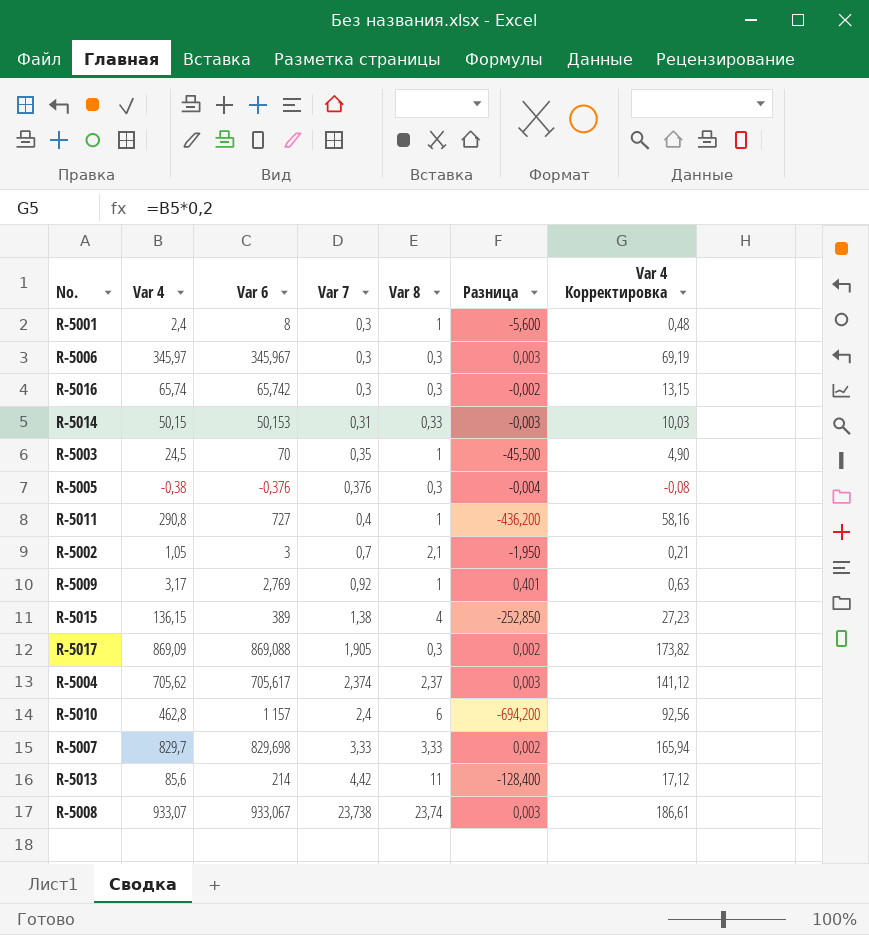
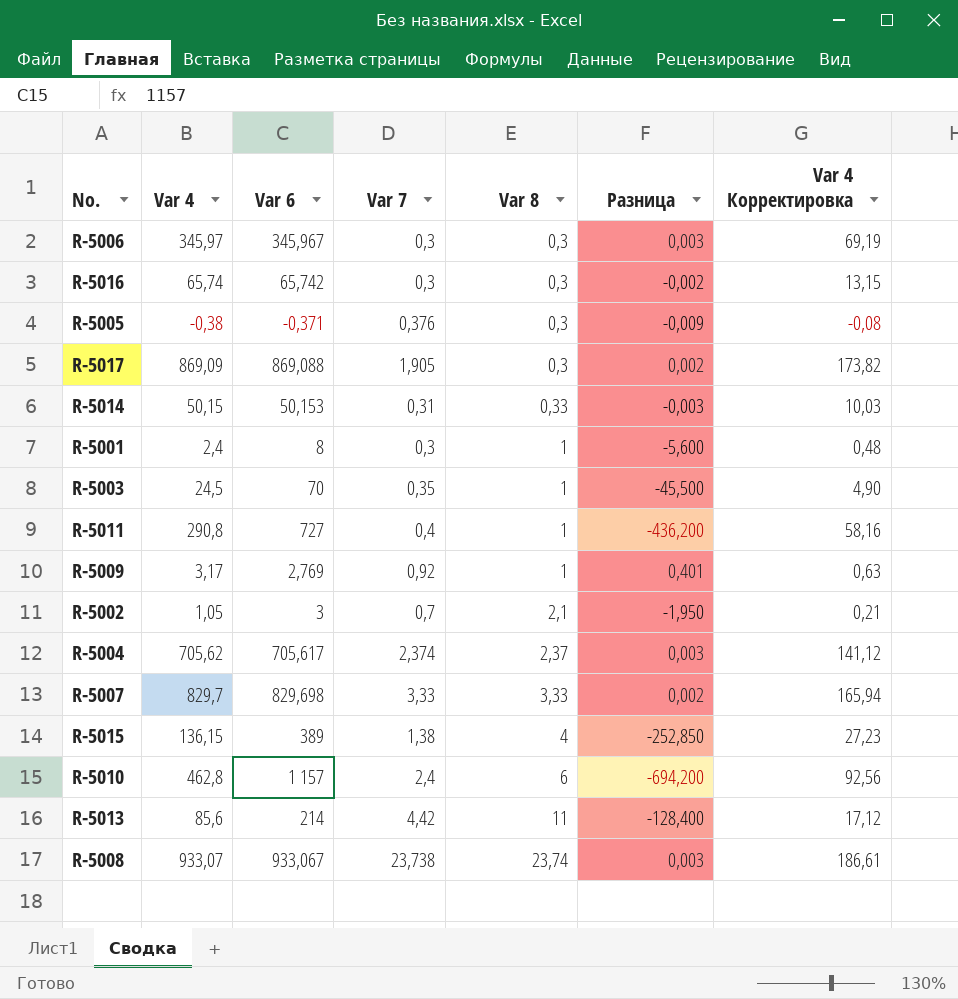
row order: Var 7 ascending -> Var 8 ascending
R-5005 | Var 6: -0,376 -> -0,371
R-5005 | Разница: -0,004 -> -0,009

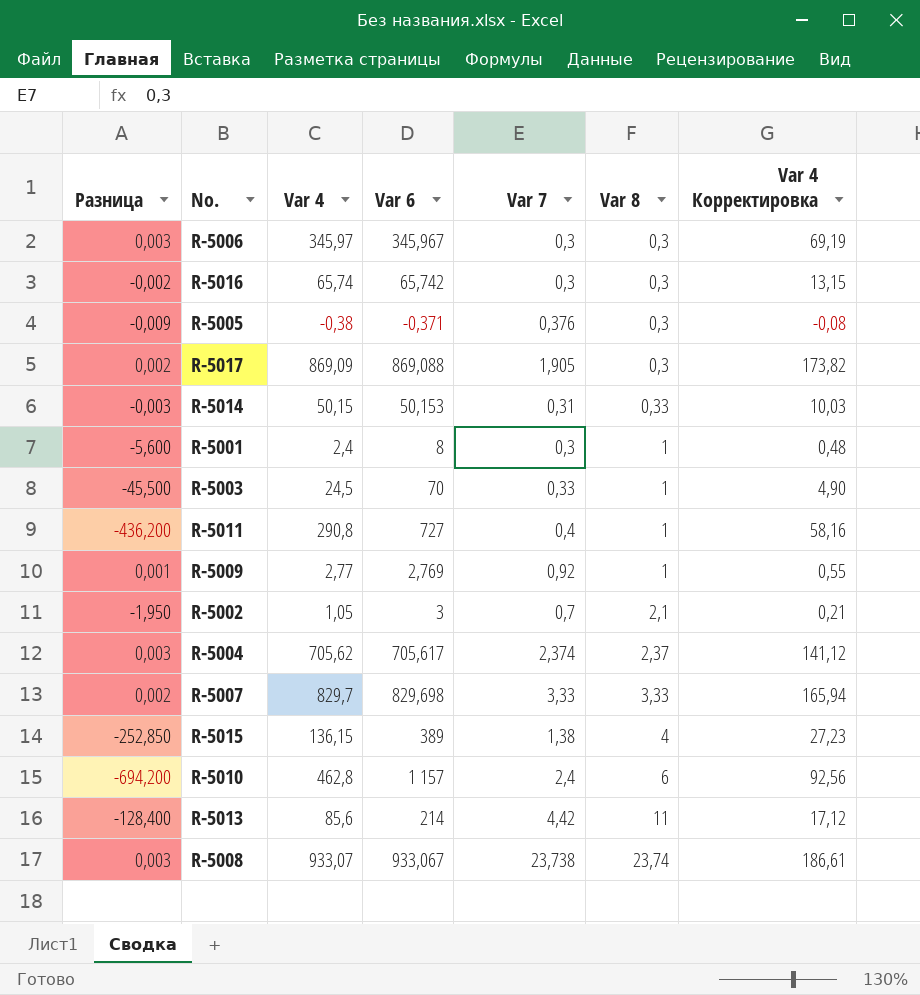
column Разница | position: 6 -> 1
R-5003 | Var 7: 0,35 -> 0,33
R-5009 | Разница: 0,401 -> 0,001
R-5009 | Var 4: 3,17 -> 2,77
R-5009 | Var 4 Корректировка: 0,63 -> 0,55

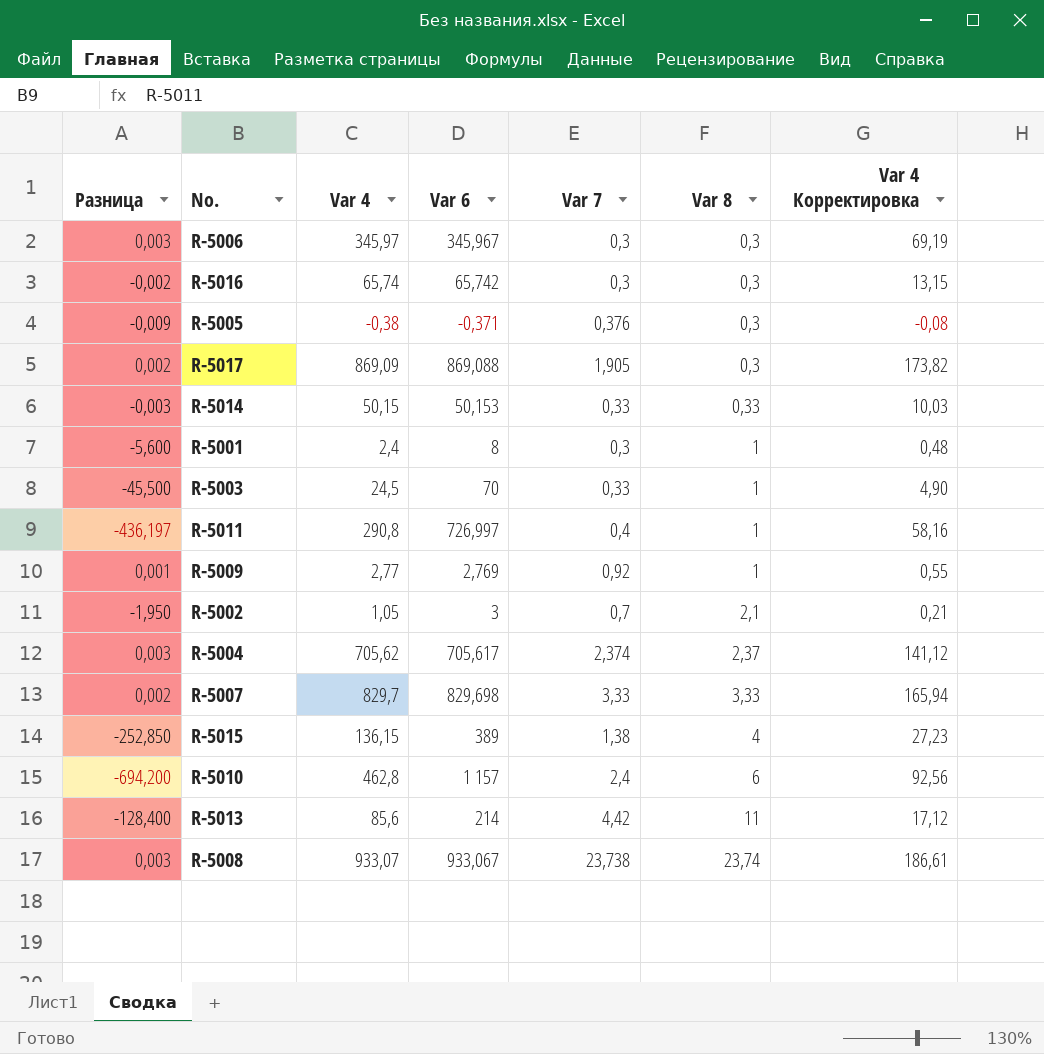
R-5014 | Var 7: 0,31 -> 0,33
R-5011 | Разница: -436,200 -> -436,197
R-5011 | Var 6: 727 -> 726,997

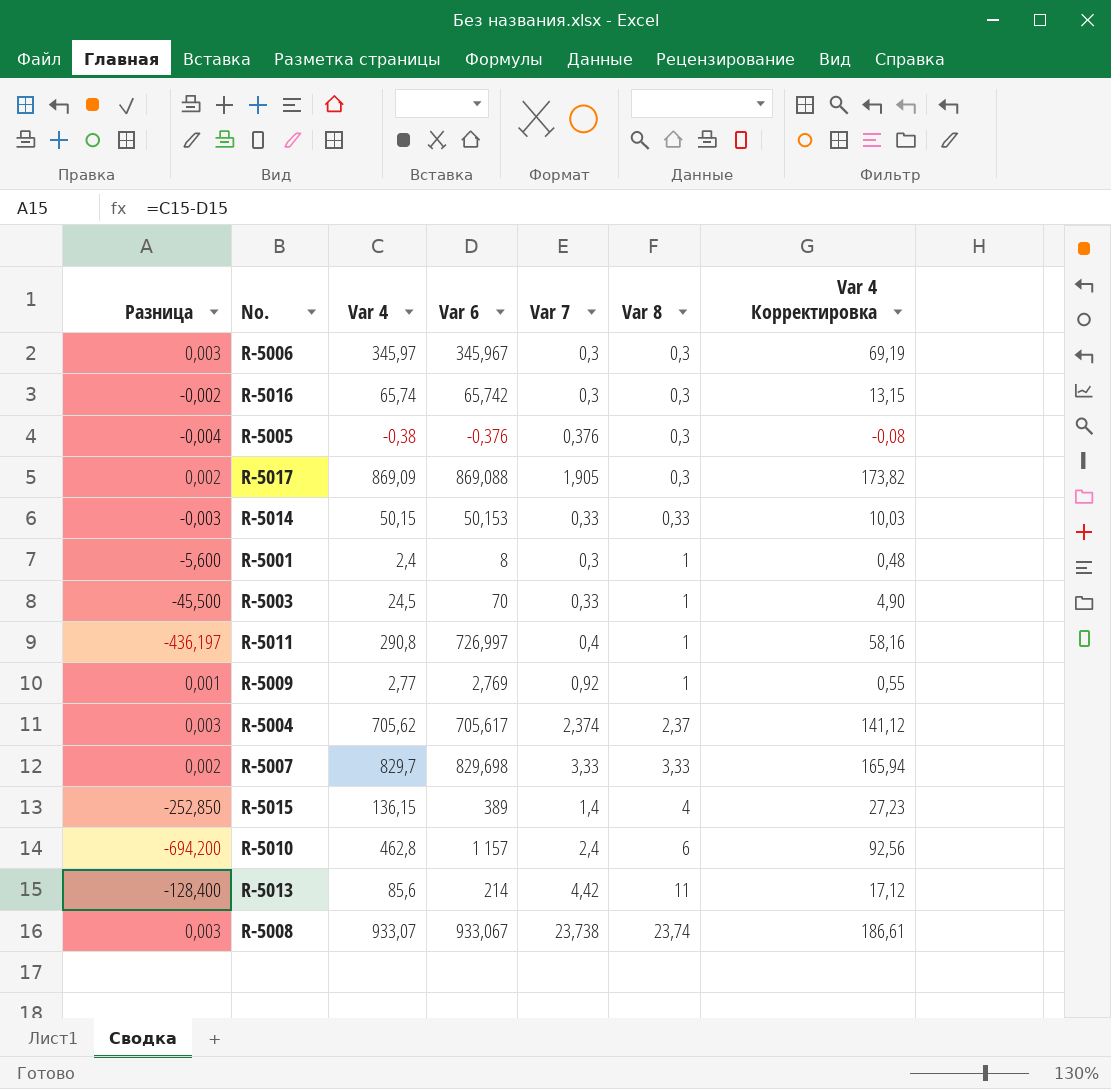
row R-5002: -1,950 | 1,05 | 3 | 0,7 | 2,1 | 0,21 -> none
R-5005 | Разница: -0,009 -> -0,004
R-5005 | Var 6: -0,371 -> -0,376
R-5015 | Var 7: 1,38 -> 1,4

